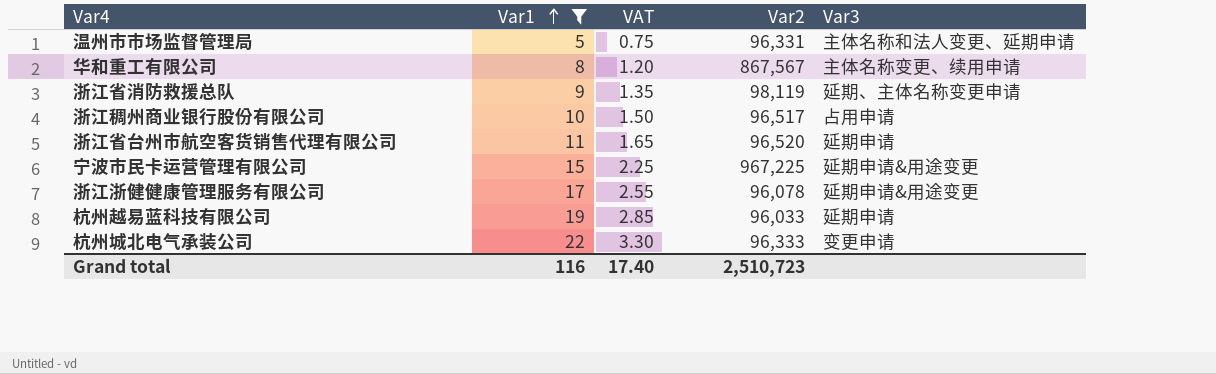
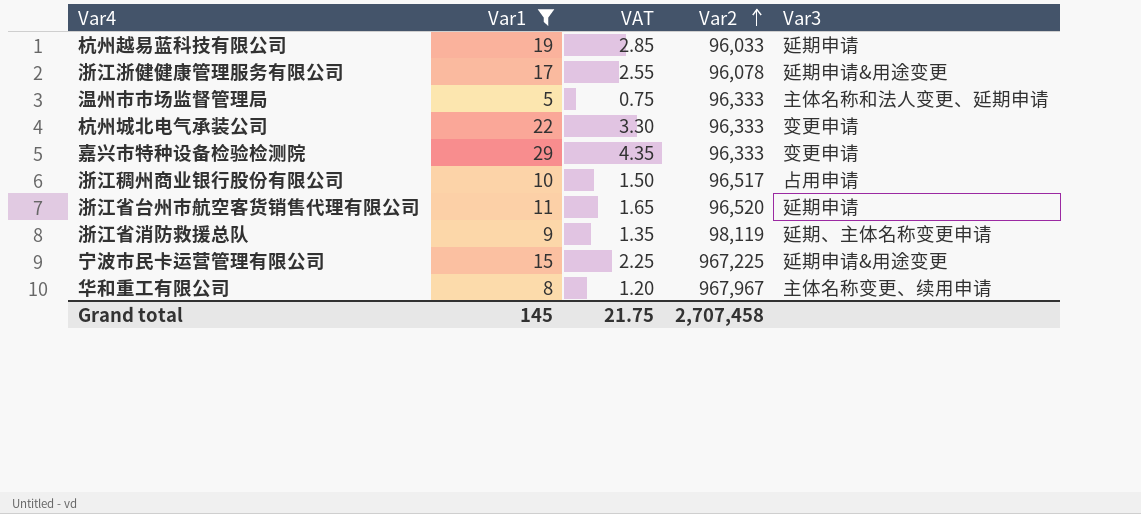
row order: Var1 ascending -> Var2 ascending
温州市市场监督管理局 | Var2: 96,331 -> 96,333
row 嘉兴市特种设备检验检测院: none -> 29 | 4.35 | 96,333 | 变更申请
华和重工有限公司 | Var2: 867,567 -> 967,967
Grand total | Var1: 116 -> 145
Grand total | VAT: 17.40 -> 21.75
Grand total | Var2: 2,510,723 -> 2,707,458

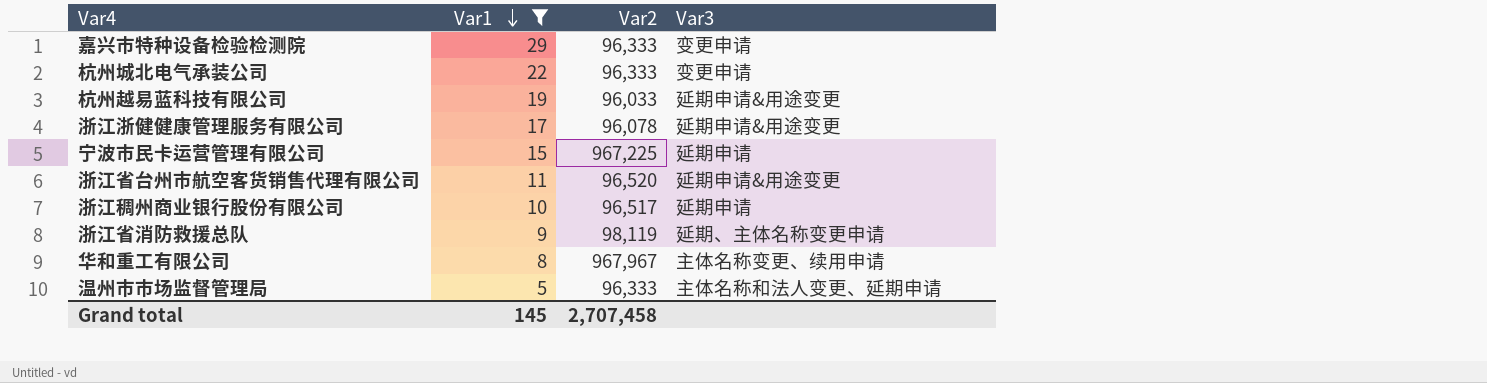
row order: Var2 ascending -> Var1 descending
column VAT | formula: [Var1] * 0.15 -> none
杭州越易蓝科技有限公司 | Var3: 延期申请 -> 延期申请&用途变更
宁波市民卡运营管理有限公司 | Var3: 延期申请&用途变更 -> 延期申请
浙江省台州市航空客货销售代理有限公司 | Var3: 延期申请 -> 延期申请&用途变更
浙江稠州商业银行股份有限公司 | Var3: 占用申请 -> 延期申请

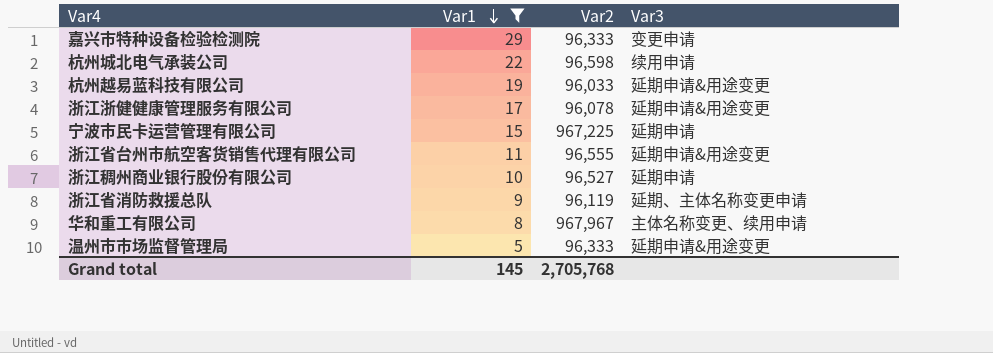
杭州城北电气承装公司 | Var2: 96,333 -> 96,598
杭州城北电气承装公司 | Var3: 变更申请 -> 续用申请
浙江省台州市航空客货销售代理有限公司 | Var2: 96,520 -> 96,555
浙江稠州商业银行股份有限公司 | Var2: 96,517 -> 96,527
浙江省消防救援总队 | Var2: 98,119 -> 96,119
温州市市场监督管理局 | Var3: 主体名称和法人变更、延期申请 -> 延期申请&用途变更
Grand total | Var2: 2,707,458 -> 2,705,768

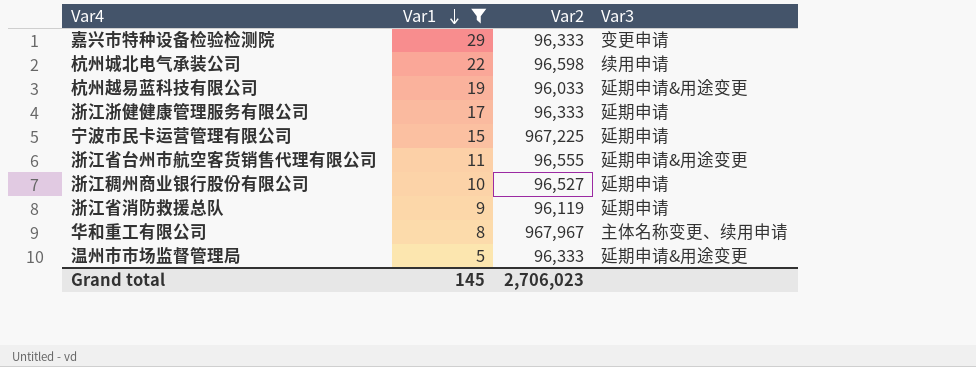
浙江浙健健康管理服务有限公司 | Var2: 96,078 -> 96,333
浙江浙健健康管理服务有限公司 | Var3: 延期申请&用途变更 -> 延期申请
浙江省消防救援总队 | Var3: 延期、主体名称变更申请 -> 延期申请
Grand total | Var2: 2,705,768 -> 2,706,023

